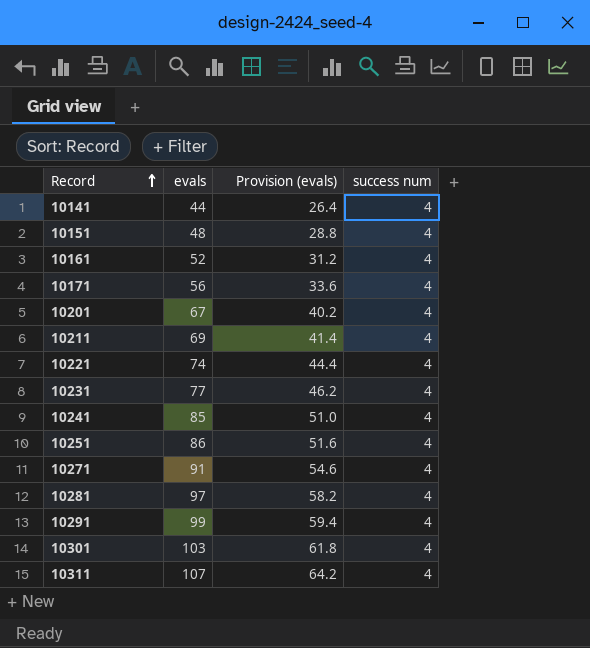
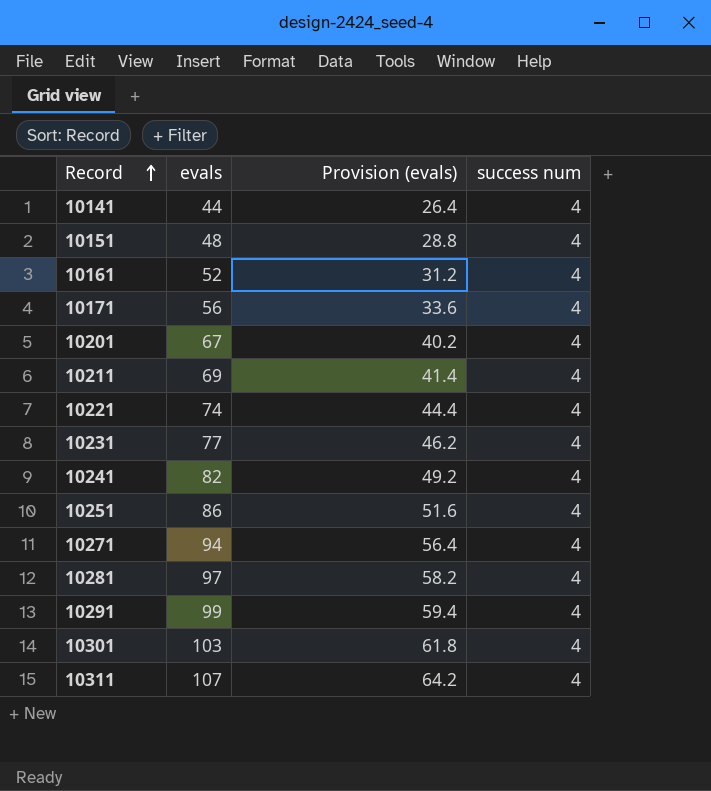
10241 | evals: 85 -> 82
10241 | Provision (evals): 51.0 -> 49.2
10271 | evals: 91 -> 94
10271 | Provision (evals): 54.6 -> 56.4

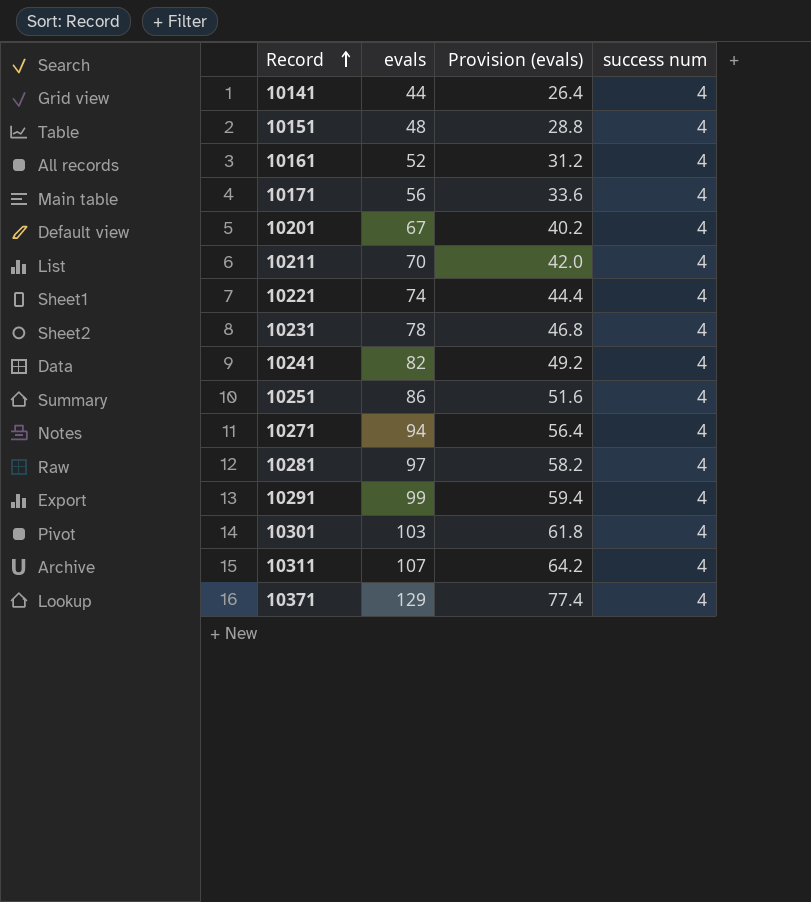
10211 | evals: 69 -> 70
10211 | Provision (evals): 41.4 -> 42.0
10231 | evals: 77 -> 78
10231 | Provision (evals): 46.2 -> 46.8
row 10371: none -> 129 | 77.4 | 4

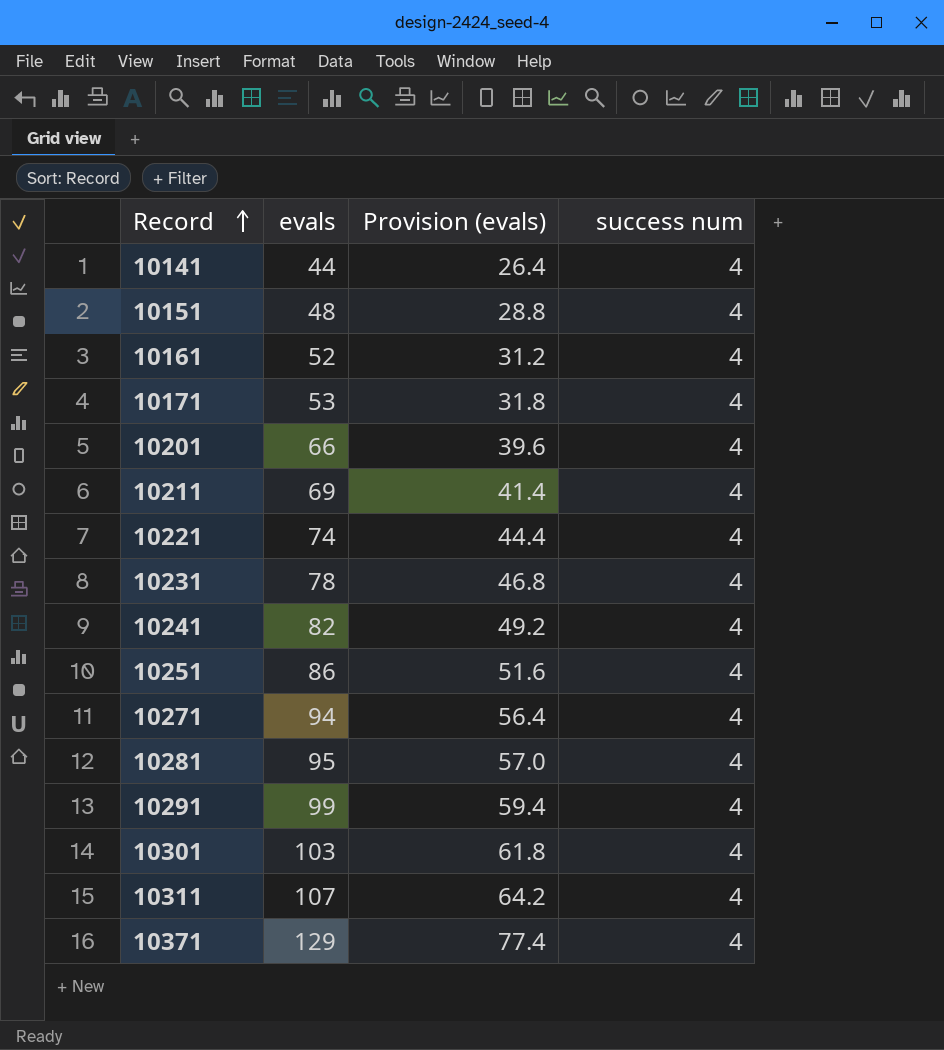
10171 | evals: 56 -> 53
10171 | Provision (evals): 33.6 -> 31.8
10201 | evals: 67 -> 66
10201 | Provision (evals): 40.2 -> 39.6
10211 | evals: 70 -> 69
10211 | Provision (evals): 42.0 -> 41.4
10281 | evals: 97 -> 95
10281 | Provision (evals): 58.2 -> 57.0

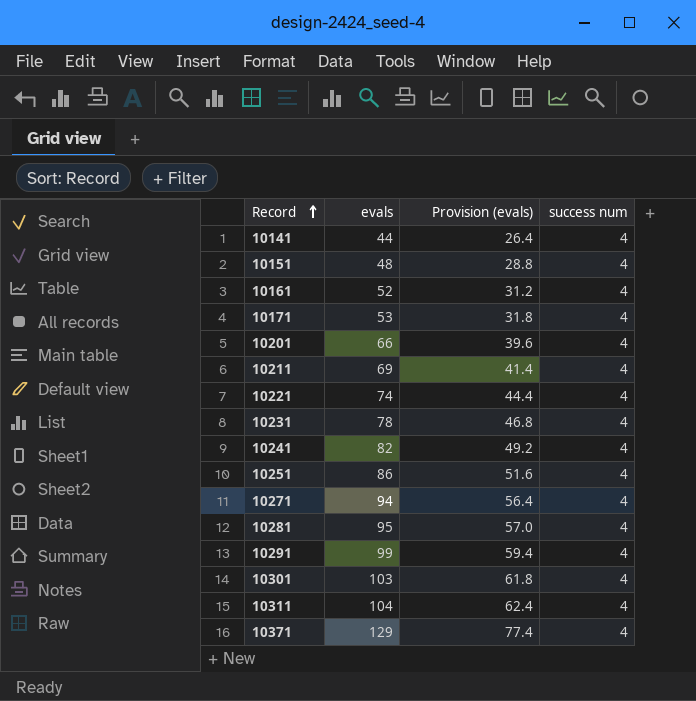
10311 | evals: 107 -> 104
10311 | Provision (evals): 64.2 -> 62.4

